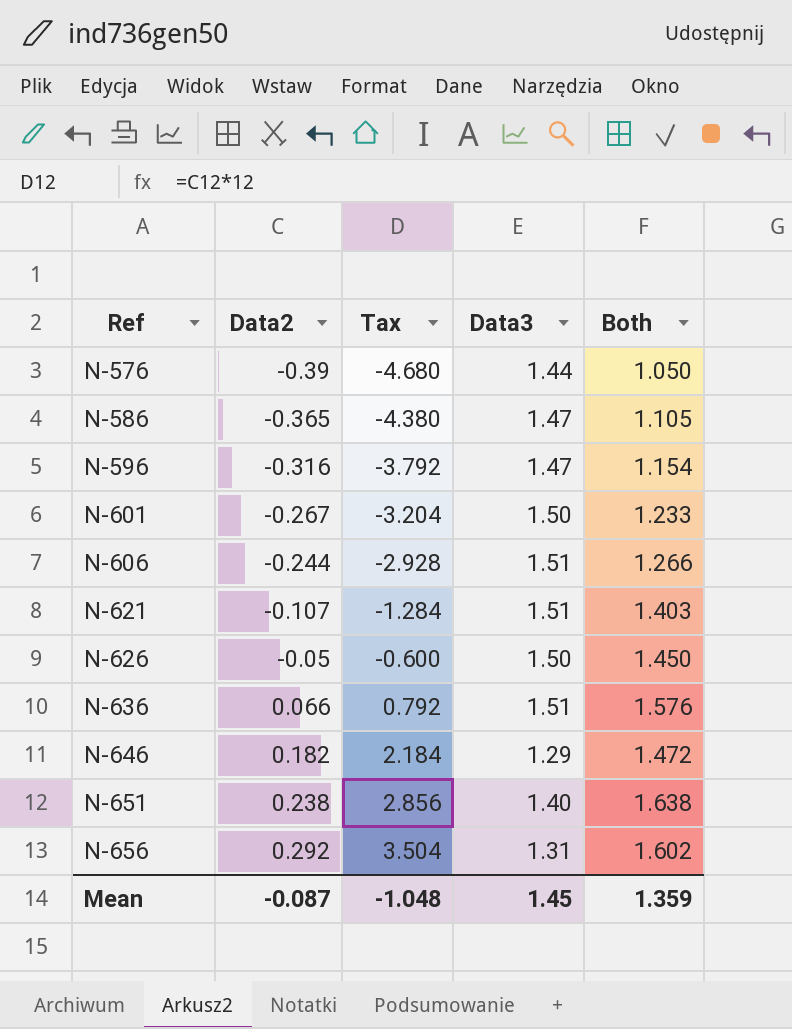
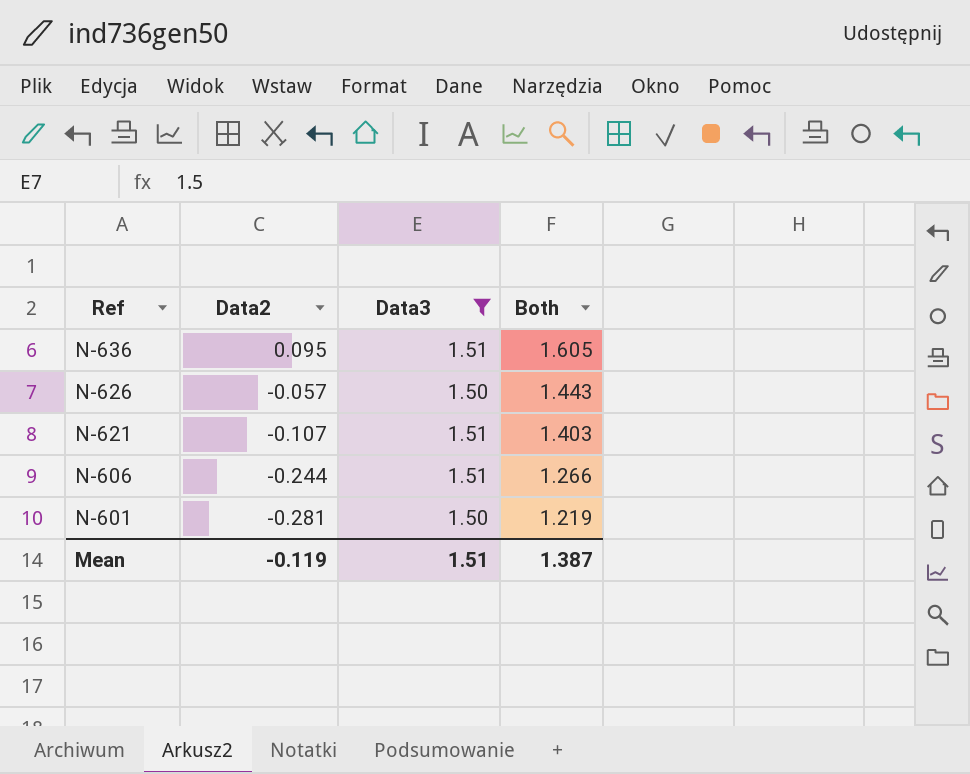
filter: none -> Data3 >= 1.50
row order: Ref ascending -> Ref descending
column Tax | formula: [Data2] * 12 -> none
N-636 | Data2: 0.066 -> 0.095
N-636 | Both: 1.576 -> 1.605
N-626 | Data2: -0.05 -> -0.057
N-626 | Both: 1.450 -> 1.443
N-601 | Data2: -0.267 -> -0.281
N-601 | Both: 1.233 -> 1.219
Mean | Data2: -0.087 -> -0.119
Mean | Data3: 1.45 -> 1.51
Mean | Both: 1.359 -> 1.387

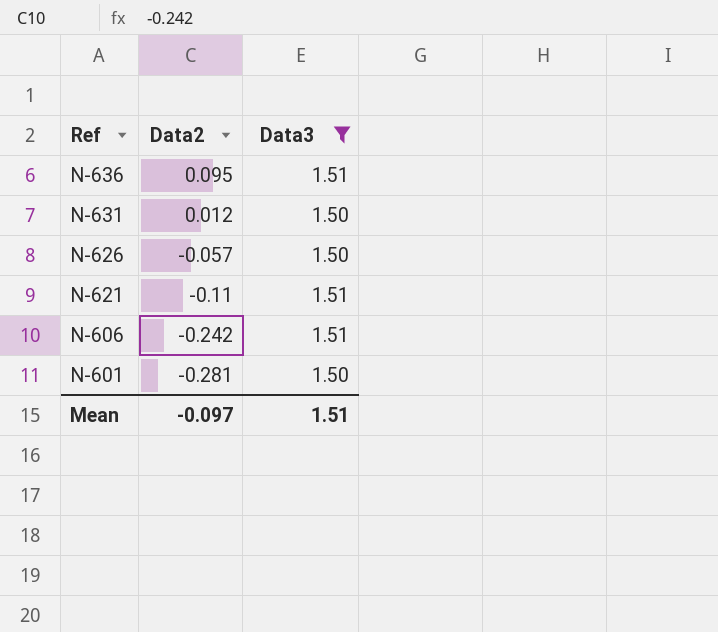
column Both | formula: [Data2] + [Data3] -> none
row N-631: none -> 0.012 | 1.50
N-621 | Data2: -0.107 -> -0.11
N-606 | Data2: -0.244 -> -0.242
Mean | Data2: -0.119 -> -0.097

